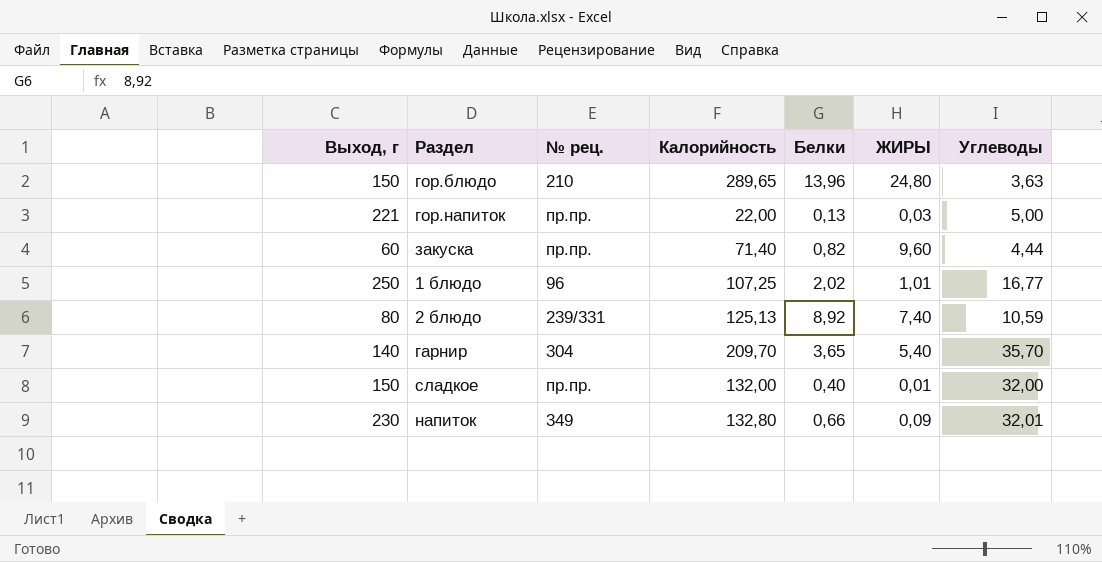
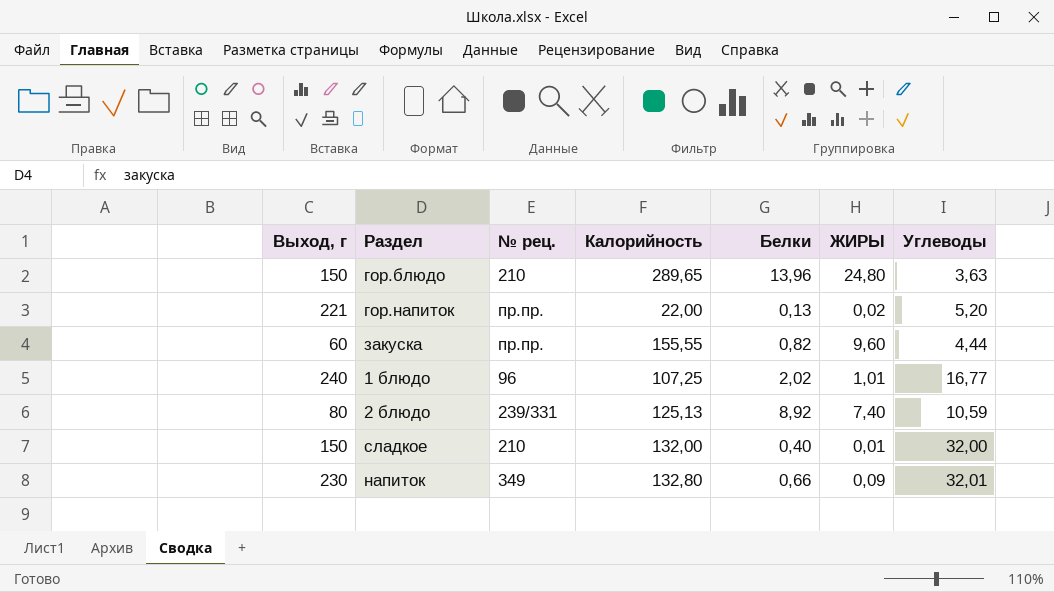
row гарнир: 140 | 304 | 209,70 | 3,65 | 5,40 | 35,70 -> none
гор.напиток | ЖИРЫ: 0,03 -> 0,02
гор.напиток | Углеводы: 5,00 -> 5,20
закуска | Калорийность: 71,40 -> 155,55
1 блюдо | Выход, г: 250 -> 240
сладкое | № рец.: пр.пр. -> 210

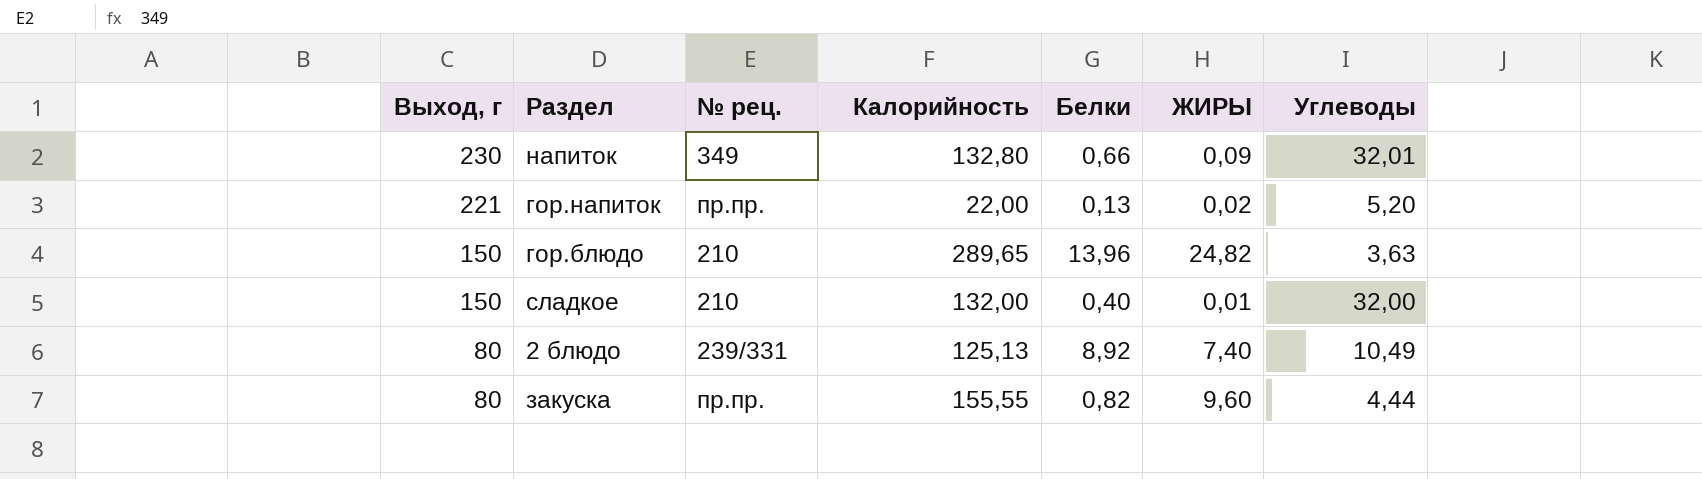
row order: none -> Выход, г descending
row 1 блюдо: 240 | 96 | 107,25 | 2,02 | 1,01 | 16,77 -> none
гор.блюдо | ЖИРЫ: 24,80 -> 24,82
2 блюдо | Углеводы: 10,59 -> 10,49
закуска | Выход, г: 60 -> 80

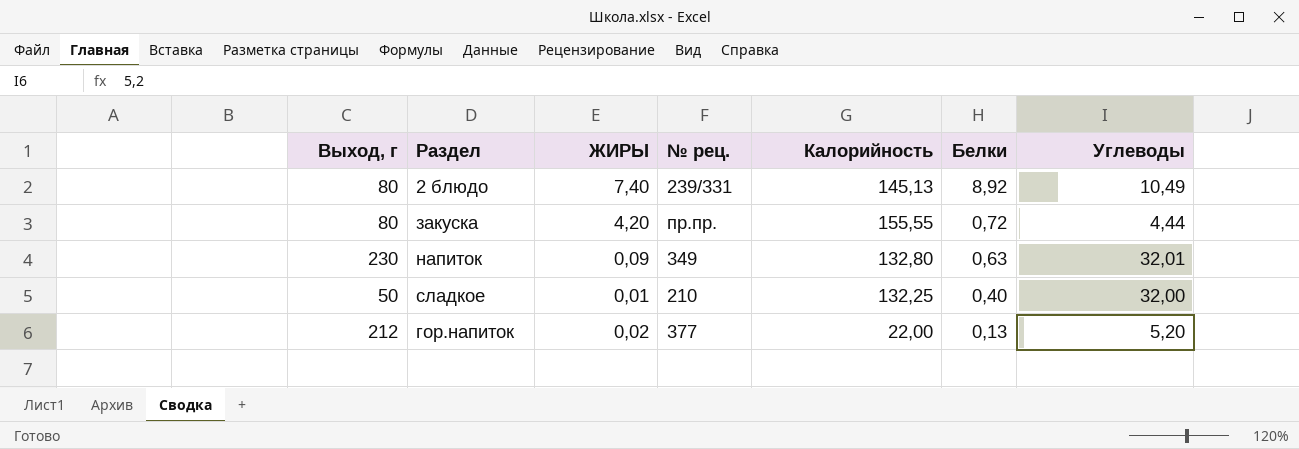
row order: Выход, г descending -> Белки descending
column ЖИРЫ | position: 6 -> 3
row гор.блюдо: 150 | 210 | 289,65 | 13,96 | 24,82 | 3,63 -> none
2 блюдо | Калорийность: 125,13 -> 145,13
закуска | ЖИРЫ: 9,60 -> 4,20
закуска | Белки: 0,82 -> 0,72
напиток | Белки: 0,66 -> 0,63
сладкое | Выход, г: 150 -> 50
сладкое | Калорийность: 132,00 -> 132,25
гор.напиток | Выход, г: 221 -> 212
гор.напиток | № рец.: пр.пр. -> 377

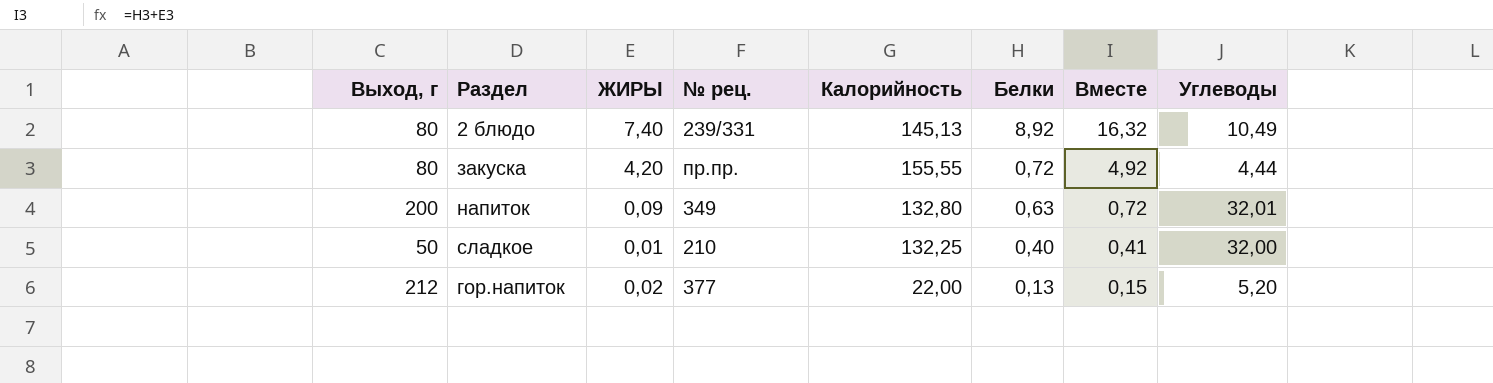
column Вместе | formula: none -> [ЖИРЫ] + [Белки]
напиток | Выход, г: 230 -> 200

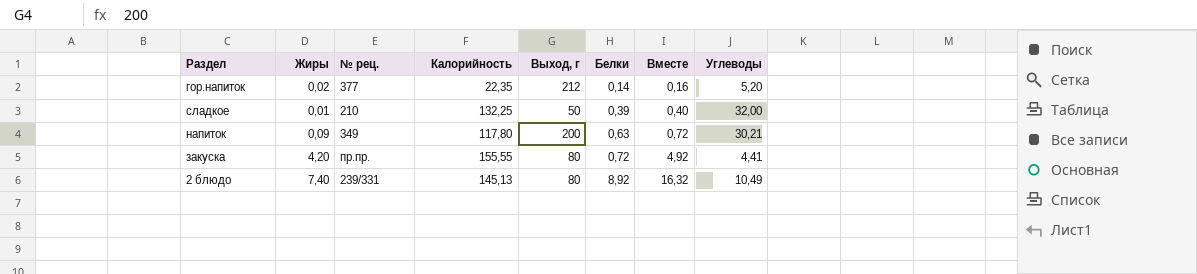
row order: Белки descending -> Белки ascending
column name: ЖИРЫ -> Жиры
column Выход, г | position: 1 -> 5
гор.напиток | Калорийность: 22,00 -> 22,35
гор.напиток | Белки: 0,13 -> 0,14
гор.напиток | Вместе: 0,15 -> 0,16
сладкое | Белки: 0,40 -> 0,39
сладкое | Вместе: 0,41 -> 0,40
напиток | Калорийность: 132,80 -> 117,80
напиток | Углеводы: 32,01 -> 30,21
закуска | Углеводы: 4,44 -> 4,41

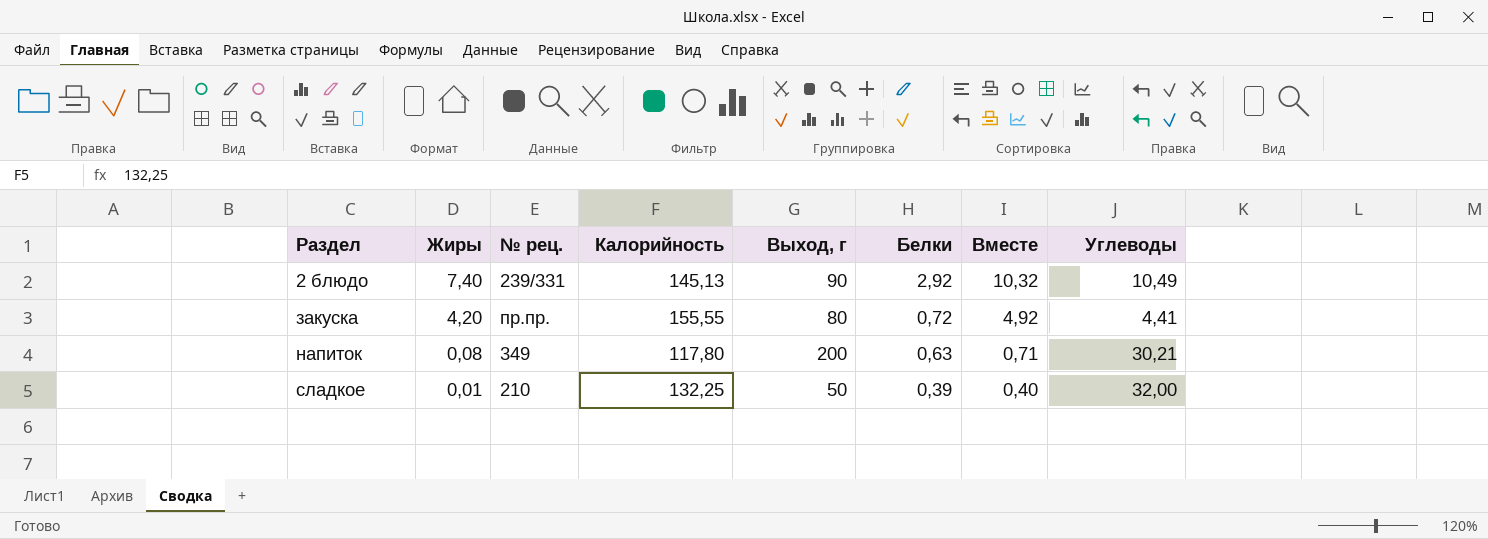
row order: Белки ascending -> Раздел ascending
row гор.напиток: 0,02 | 377 | 22,35 | 212 | 0,14 | 0,16 | 5,20 -> none
2 блюдо | Выход, г: 80 -> 90
2 блюдо | Белки: 8,92 -> 2,92
2 блюдо | Вместе: 16,32 -> 10,32
напиток | Жиры: 0,09 -> 0,08
напиток | Вместе: 0,72 -> 0,71

